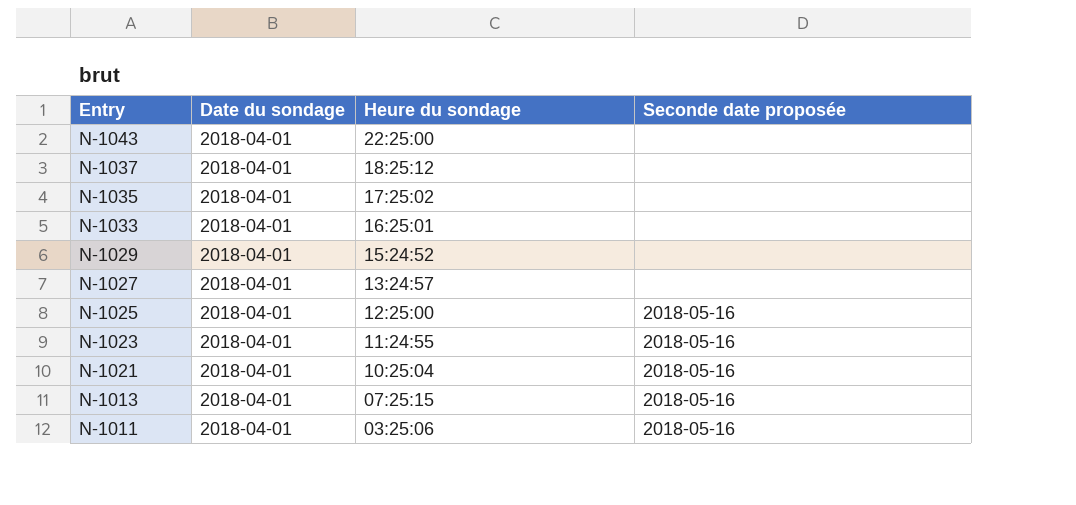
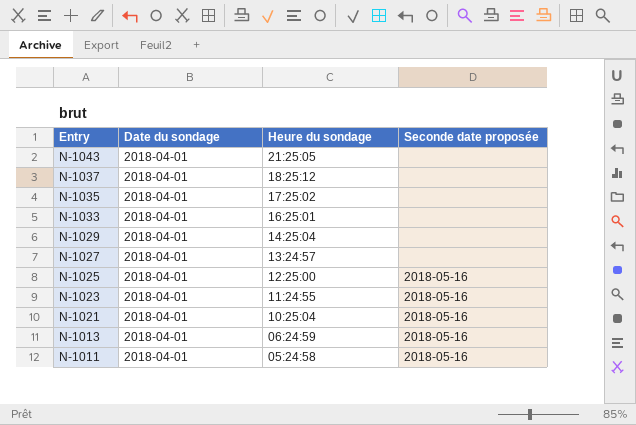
N-1043 | Heure du sondage: 22:25:00 -> 21:25:05
N-1029 | Heure du sondage: 15:24:52 -> 14:25:04
N-1013 | Heure du sondage: 07:25:15 -> 06:24:59
N-1011 | Heure du sondage: 03:25:06 -> 05:24:58

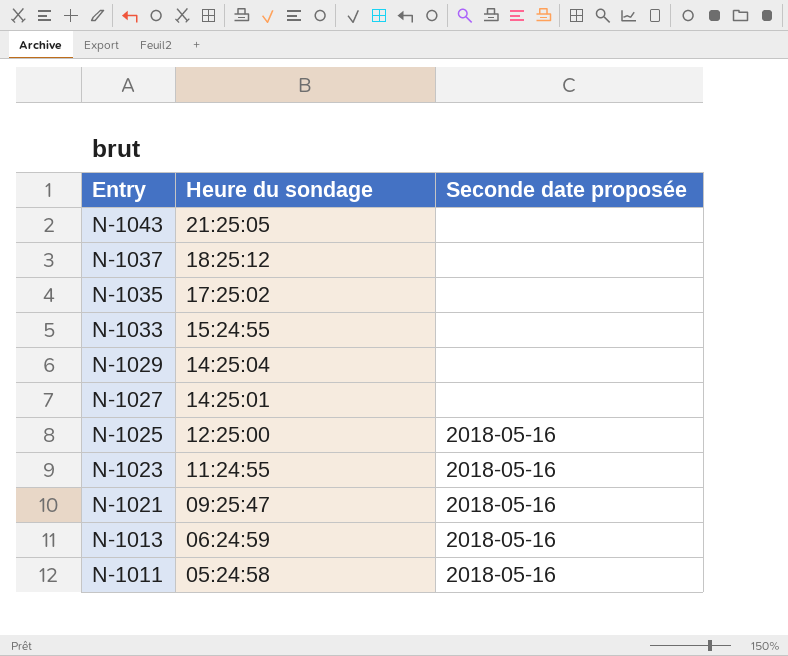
column Date du sondage | position: 2 -> none
N-1033 | Heure du sondage: 16:25:01 -> 15:24:55
N-1027 | Heure du sondage: 13:24:57 -> 14:25:01
N-1021 | Heure du sondage: 10:25:04 -> 09:25:47

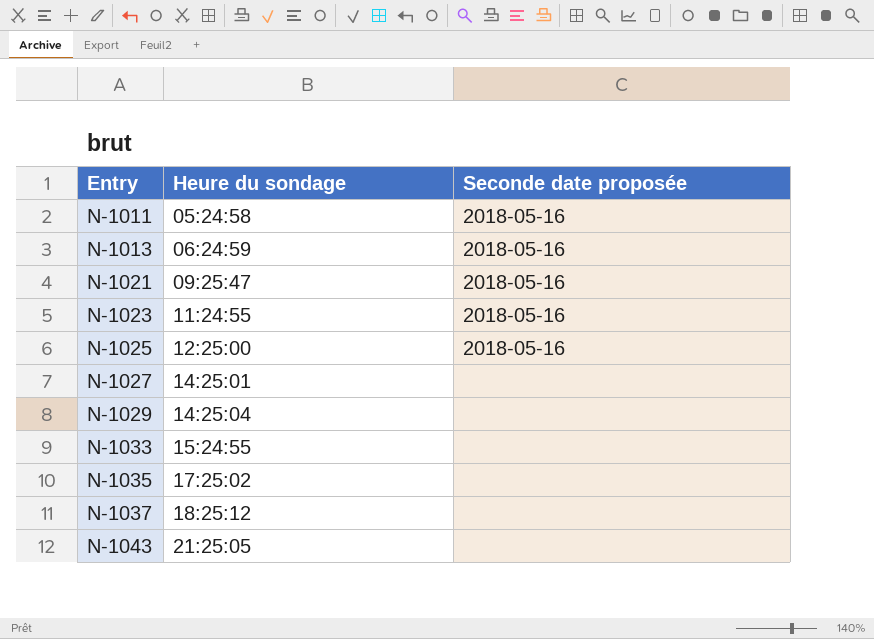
row order: Entry descending -> Entry ascending

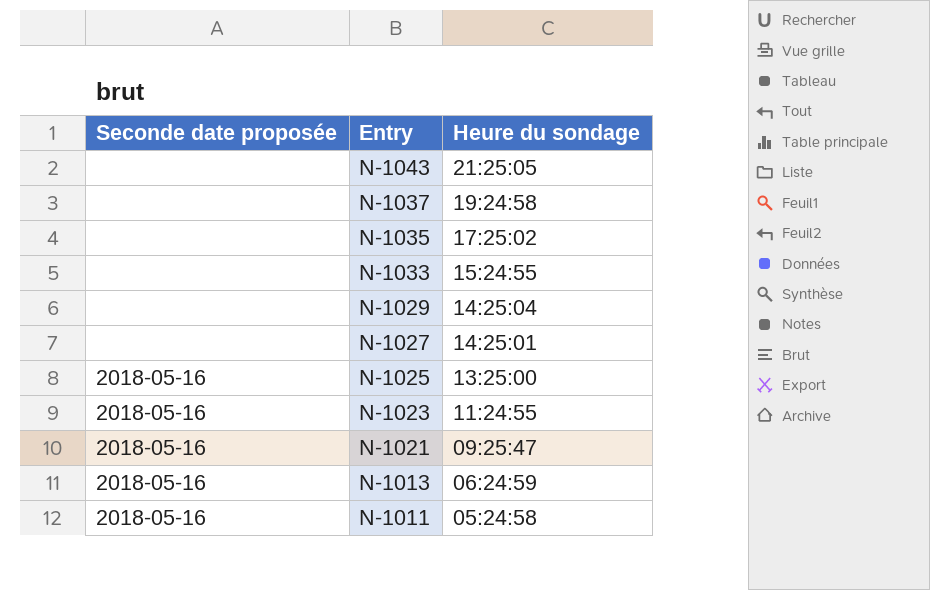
row order: Entry ascending -> Entry descending
column Seconde date proposée | position: 3 -> 1
N-1037 | Heure du sondage: 18:25:12 -> 19:24:58
N-1025 | Heure du sondage: 12:25:00 -> 13:25:00

